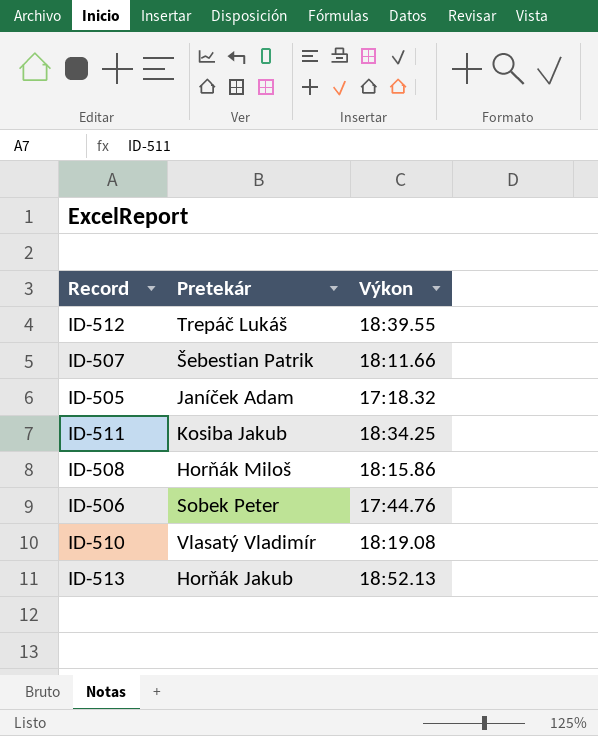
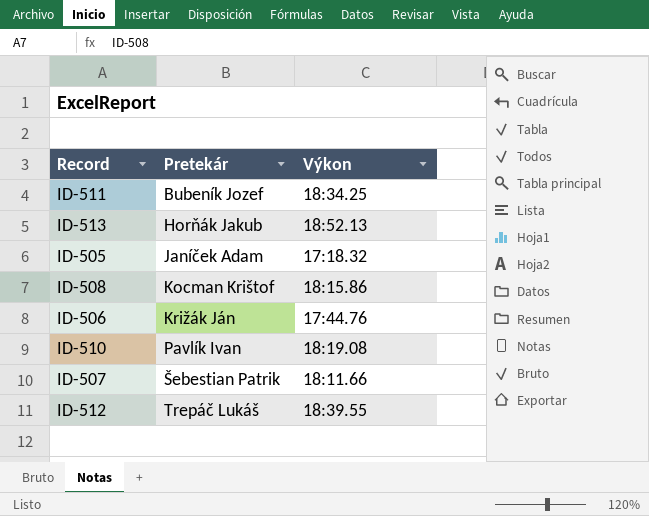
row order: none -> Pretekár ascending
ID-511 | Pretekár: Kosiba Jakub -> Bubeník Jozef
ID-508 | Pretekár: Horňák Miloš -> Kocman Krištof
ID-506 | Pretekár: Sobek Peter -> Križák Ján
ID-510 | Pretekár: Vlasatý Vladimír -> Pavlík Ivan

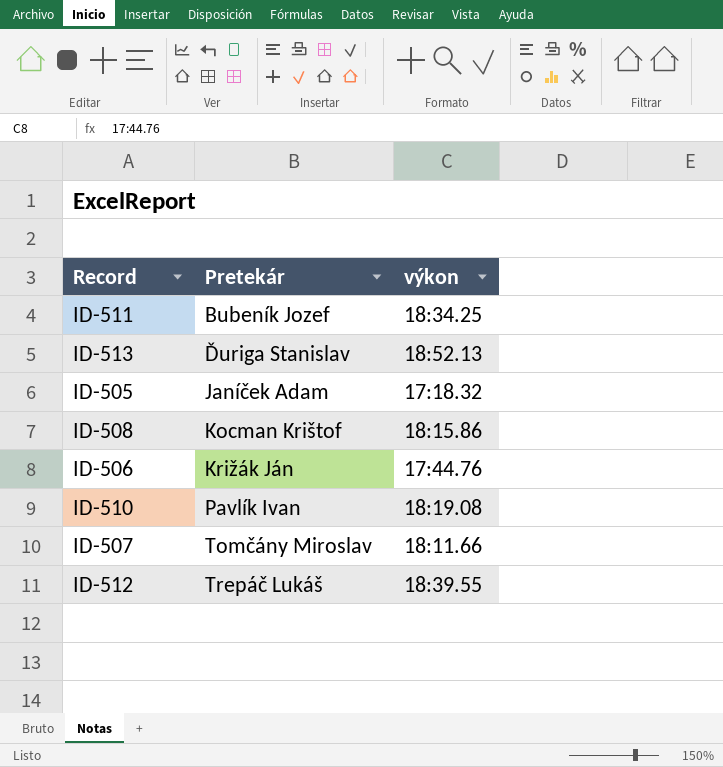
column name: Výkon -> výkon
ID-513 | Pretekár: Horňák Jakub -> Ďuriga Stanislav
ID-507 | Pretekár: Šebestian Patrik -> Tomčány Miroslav

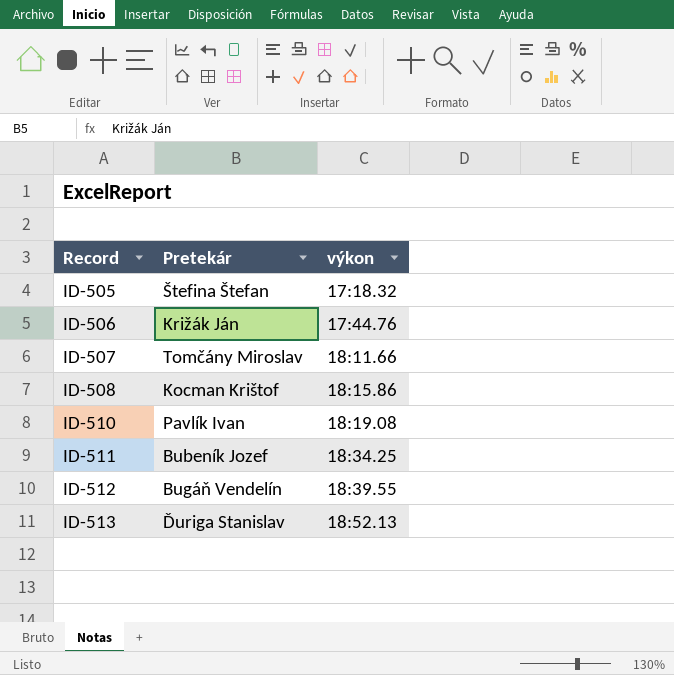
row order: Pretekár ascending -> Record ascending
ID-505 | Pretekár: Janíček Adam -> Štefina Štefan
ID-512 | Pretekár: Trepáč Lukáš -> Bugáň Vendelín

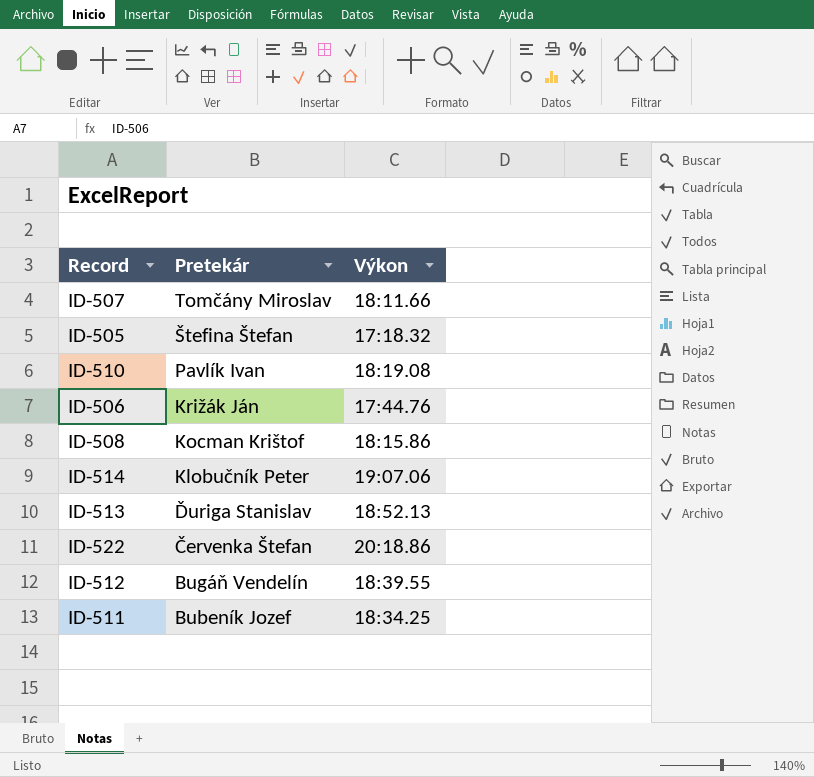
row order: Record ascending -> Pretekár descending
column name: výkon -> Výkon
row ID-514: none -> Klobučník Peter | 19:07.06
row ID-522: none -> Červenka Štefan | 20:18.86

